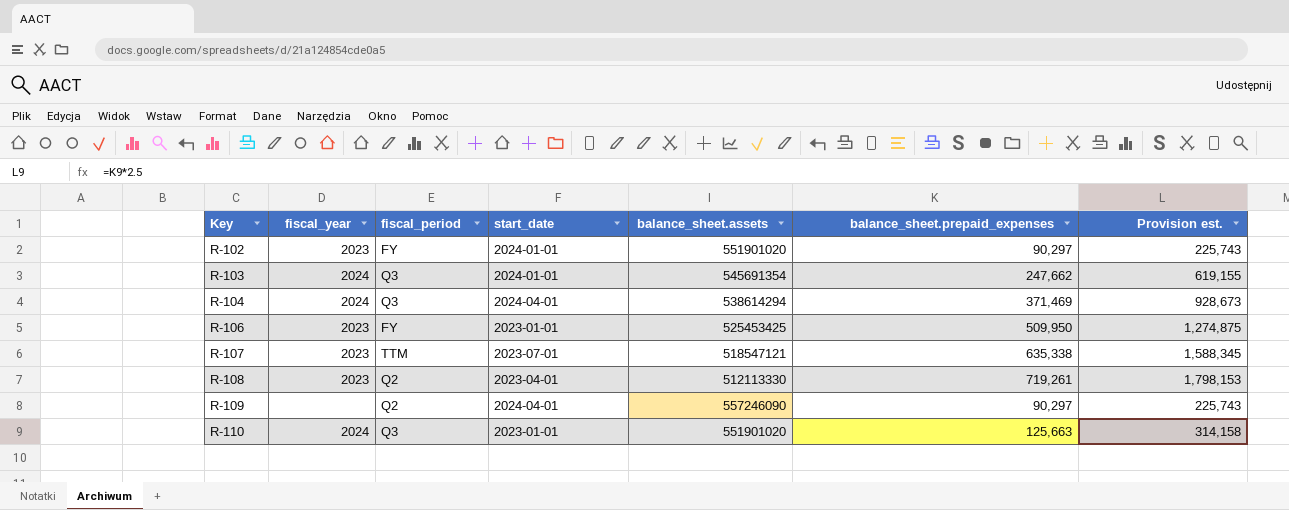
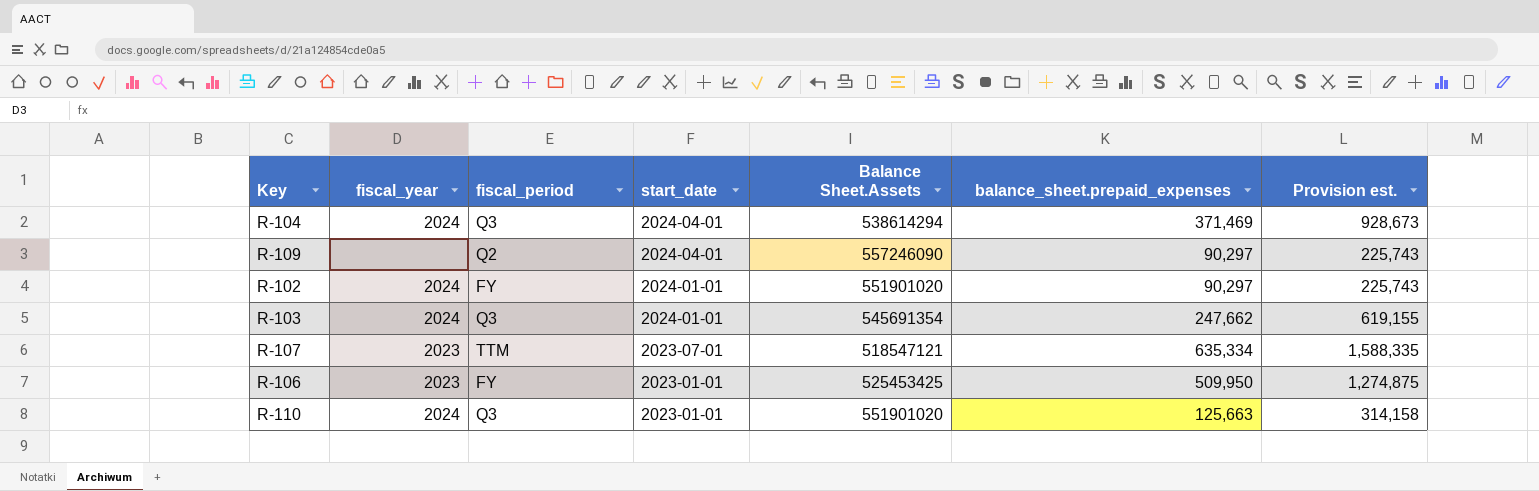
row order: Key ascending -> start_date descending
column name: balance_sheet.assets -> Balance Sheet.Assets
row R-108: 2023 | Q2 | 2023-04-01 | 512113330 | 719,261 | 1,798,153 -> none
R-102 | fiscal_year: 2023 -> 2024
R-107 | balance_sheet.prepaid_expenses: 635,338 -> 635,334
R-107 | Provision est.: 1,588,345 -> 1,588,335

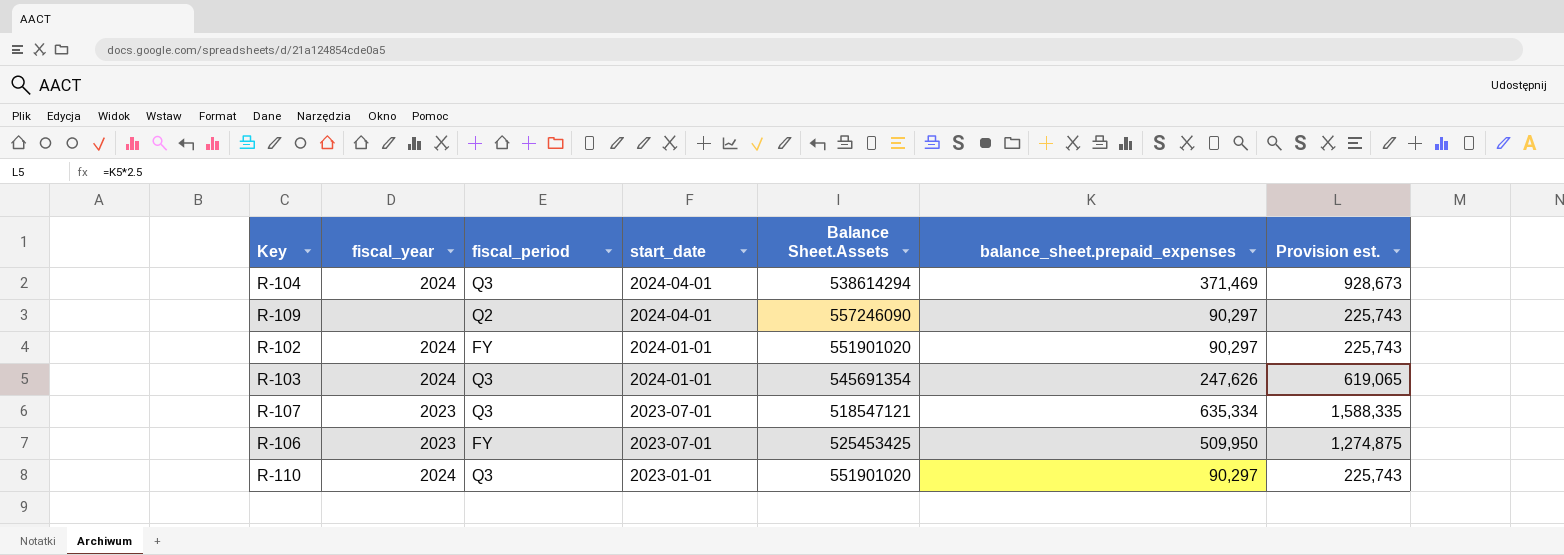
R-103 | balance_sheet.prepaid_expenses: 247,662 -> 247,626
R-103 | Provision est.: 619,155 -> 619,065
R-107 | fiscal_period: TTM -> Q3
R-106 | start_date: 2023-01-01 -> 2023-07-01
R-110 | balance_sheet.prepaid_expenses: 125,663 -> 90,297
R-110 | Provision est.: 314,158 -> 225,743

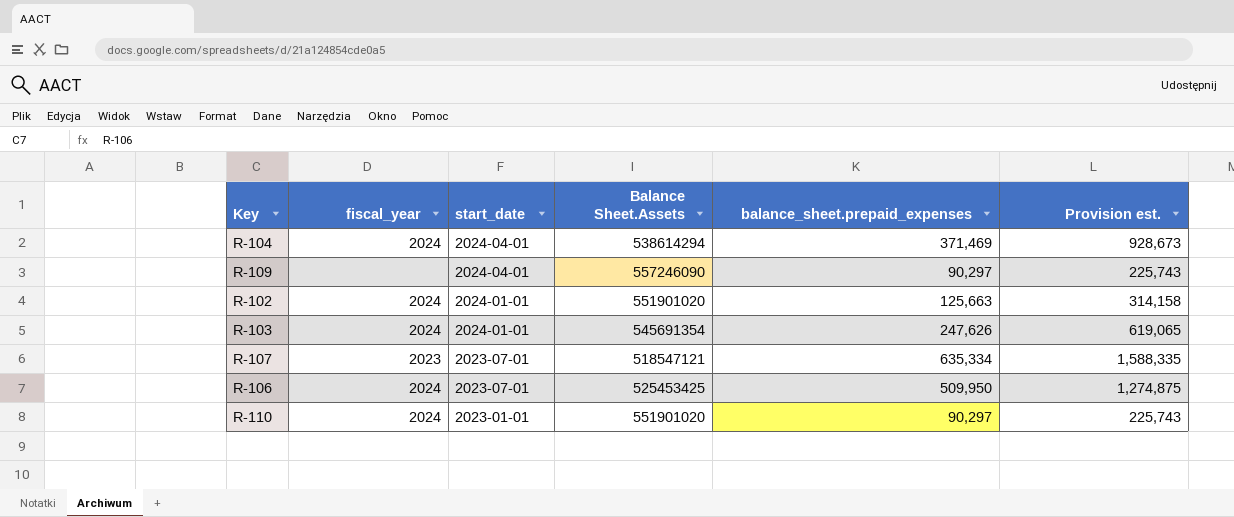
column fiscal_period | position: 3 -> none
R-102 | balance_sheet.prepaid_expenses: 90,297 -> 125,663
R-102 | Provision est.: 225,743 -> 314,158
R-106 | fiscal_year: 2023 -> 2024

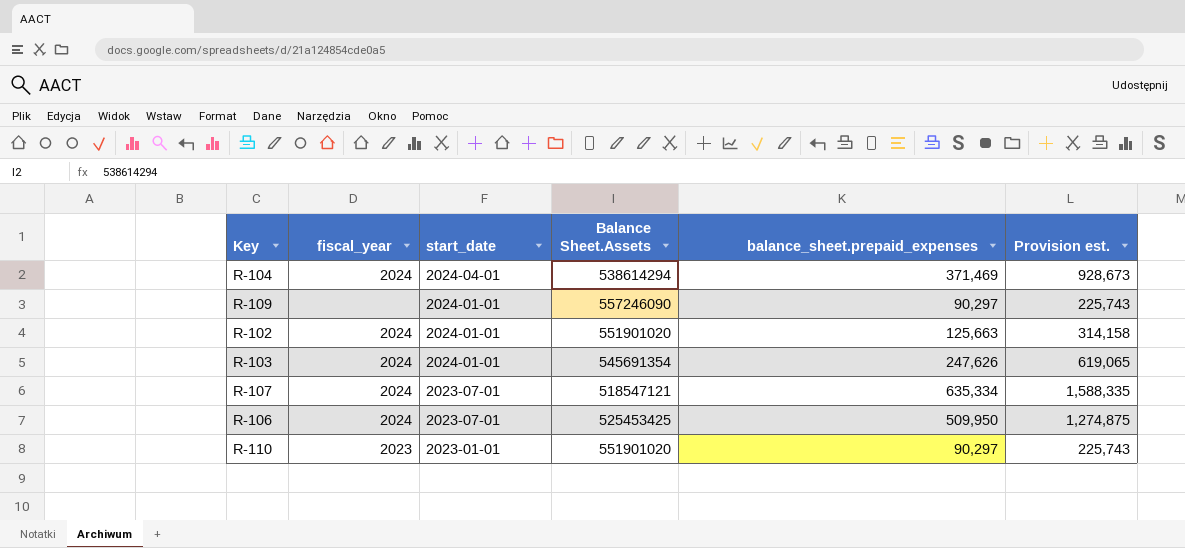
R-109 | start_date: 2024-04-01 -> 2024-01-01
R-107 | fiscal_year: 2023 -> 2024
R-110 | fiscal_year: 2024 -> 2023

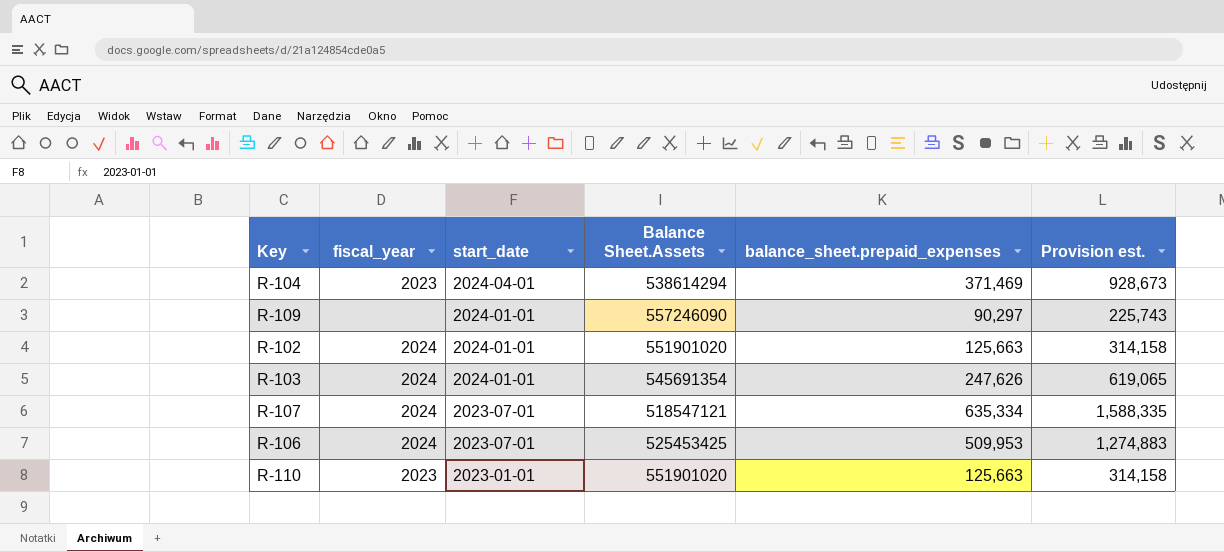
R-104 | fiscal_year: 2024 -> 2023
R-106 | balance_sheet.prepaid_expenses: 509,950 -> 509,953
R-106 | Provision est.: 1,274,875 -> 1,274,883
R-110 | balance_sheet.prepaid_expenses: 90,297 -> 125,663
R-110 | Provision est.: 225,743 -> 314,158

